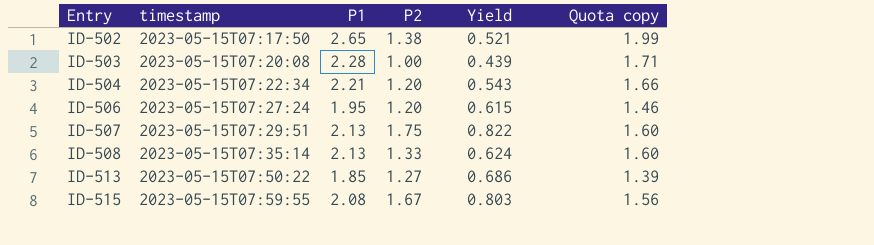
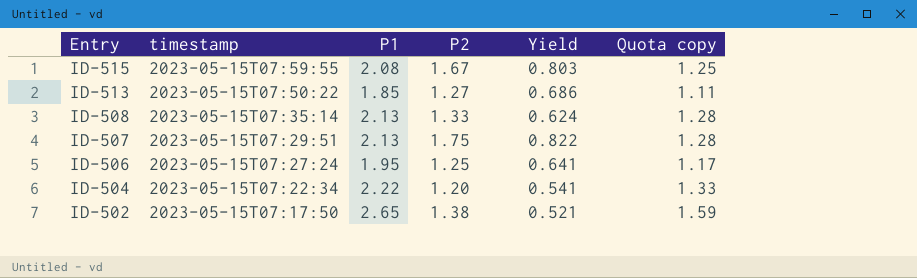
row order: Entry ascending -> Entry descending
column Quota copy | formula: [P1] * 0.75 -> [P1] * 0.6
row ID-503: 2023-05-15T07:20:08 | 2.28 | 1.00 | 0.439 | 1.71 -> none
ID-506 | P2: 1.20 -> 1.25
ID-506 | Yield: 0.615 -> 0.641
ID-504 | P1: 2.21 -> 2.22
ID-504 | Yield: 0.543 -> 0.541

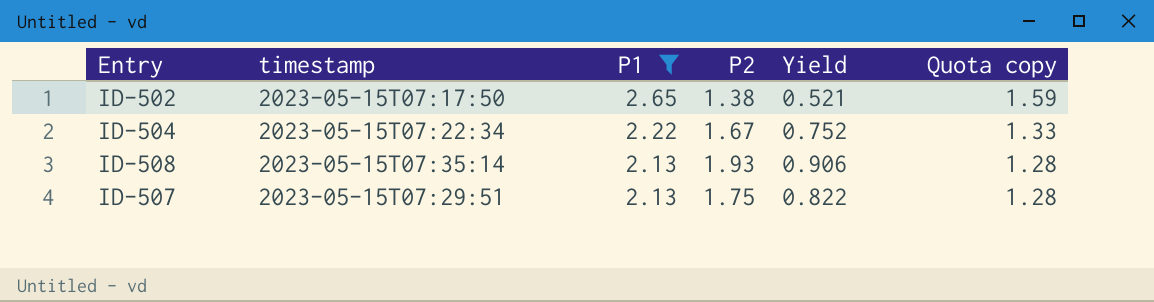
filter: none -> P1 >= 2.13
row order: Entry descending -> P1 descending
ID-504 | P2: 1.20 -> 1.67
ID-504 | Yield: 0.541 -> 0.752
ID-508 | P2: 1.33 -> 1.93
ID-508 | Yield: 0.624 -> 0.906

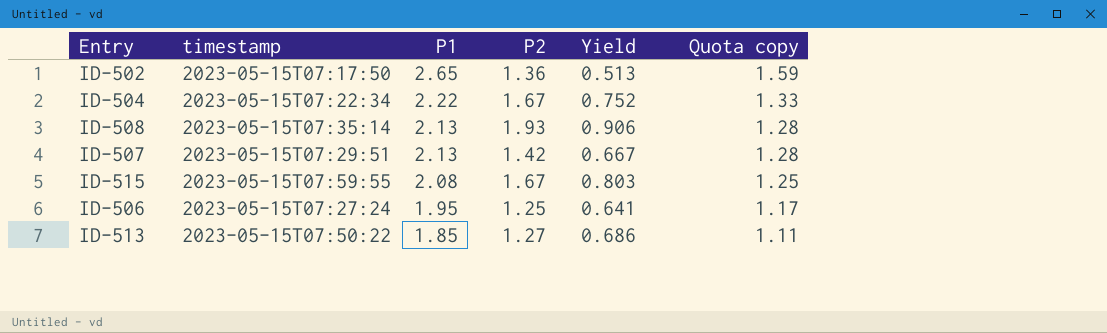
filter: P1 >= 2.13 -> none
ID-502 | P2: 1.38 -> 1.36
ID-502 | Yield: 0.521 -> 0.513
ID-507 | P2: 1.75 -> 1.42
ID-507 | Yield: 0.822 -> 0.667

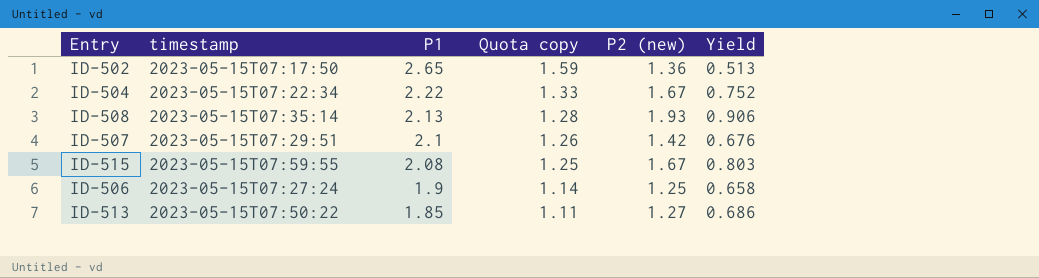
column Quota copy | position: 6 -> 4
column name: P2 -> P2 (new)
ID-507 | P1: 2.13 -> 2.1
ID-507 | Quota copy: 1.28 -> 1.26
ID-507 | Yield: 0.667 -> 0.676
ID-506 | P1: 1.95 -> 1.9
ID-506 | Quota copy: 1.17 -> 1.14
ID-506 | Yield: 0.641 -> 0.658

